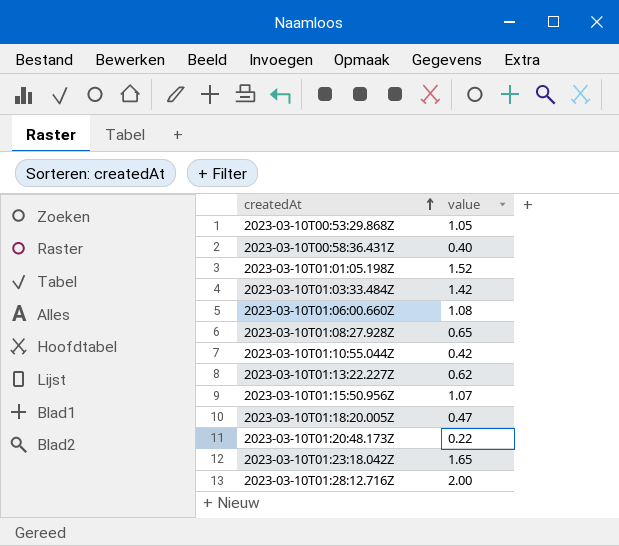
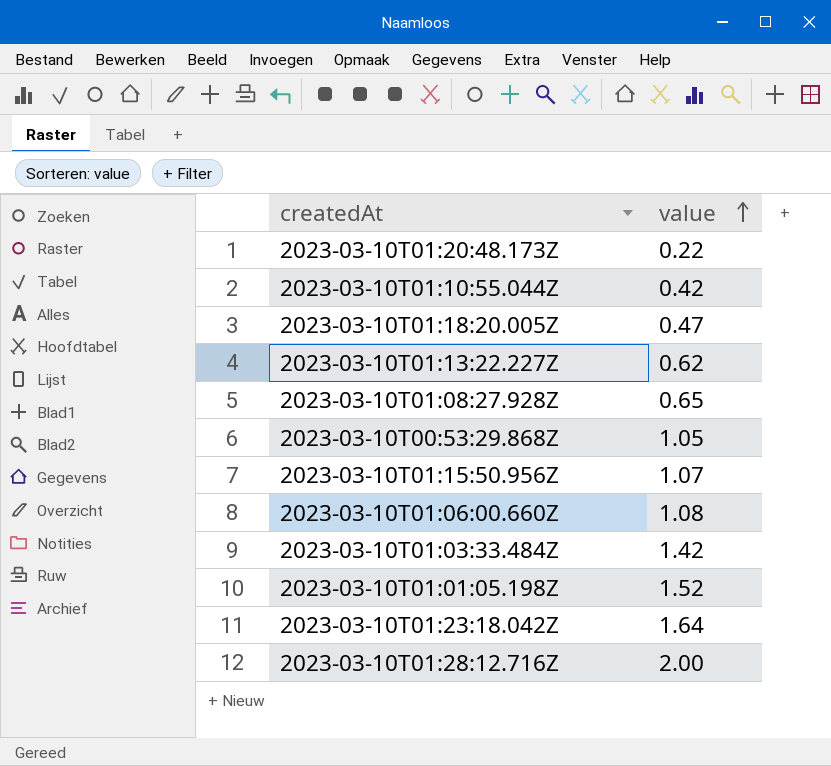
row order: createdAt ascending -> value ascending
row 2023-03-10T00:58:36.431Z: 0.40 -> none
2023-03-10T01:23:18.042Z | value: 1.65 -> 1.64

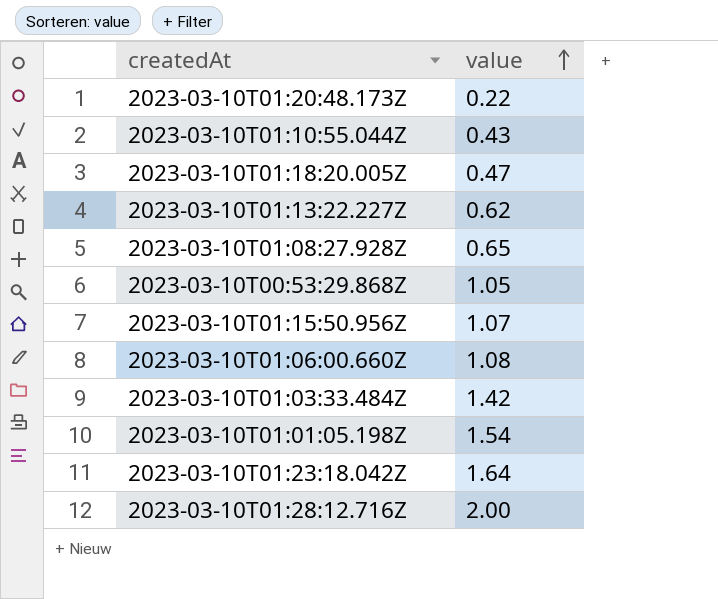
2023-03-10T01:10:55.044Z | value: 0.42 -> 0.43
2023-03-10T01:01:05.198Z | value: 1.52 -> 1.54

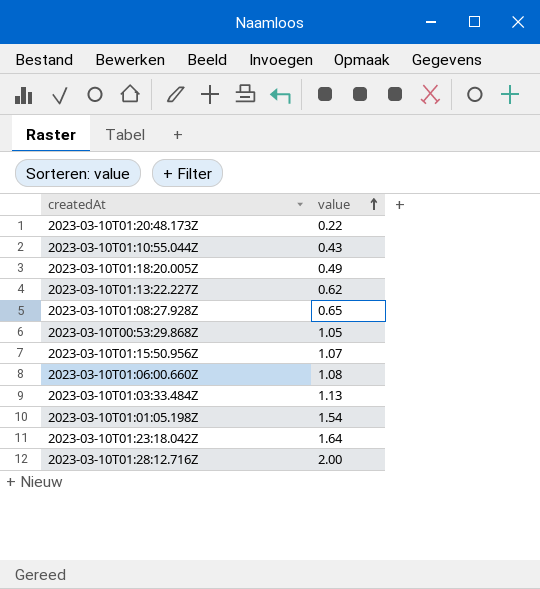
2023-03-10T01:18:20.005Z | value: 0.47 -> 0.49
2023-03-10T01:03:33.484Z | value: 1.42 -> 1.13

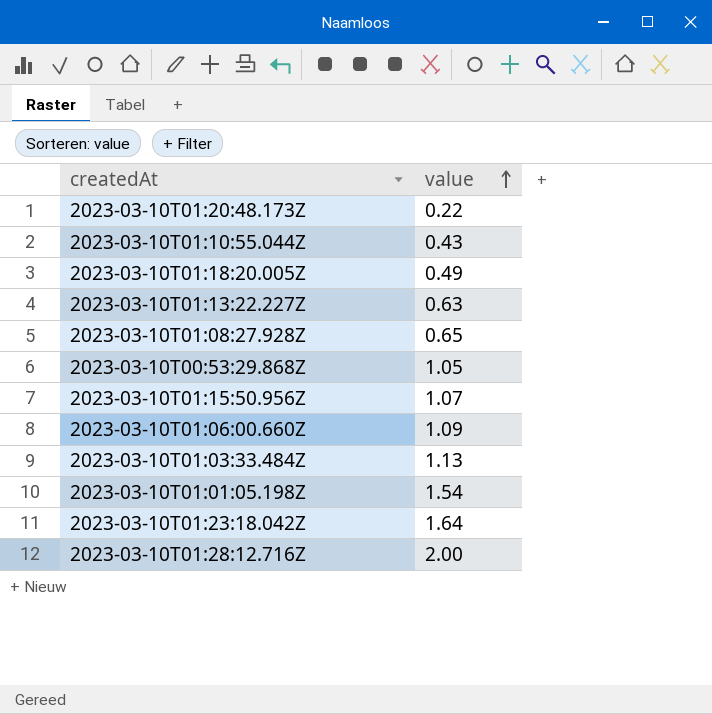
2023-03-10T01:13:22.227Z | value: 0.62 -> 0.63
2023-03-10T01:06:00.660Z | value: 1.08 -> 1.09

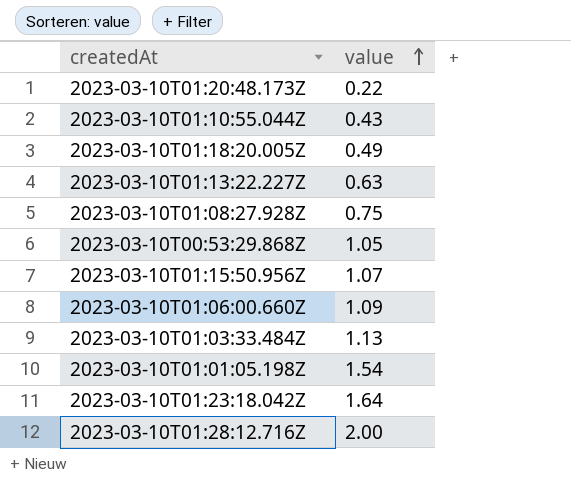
2023-03-10T01:08:27.928Z | value: 0.65 -> 0.75

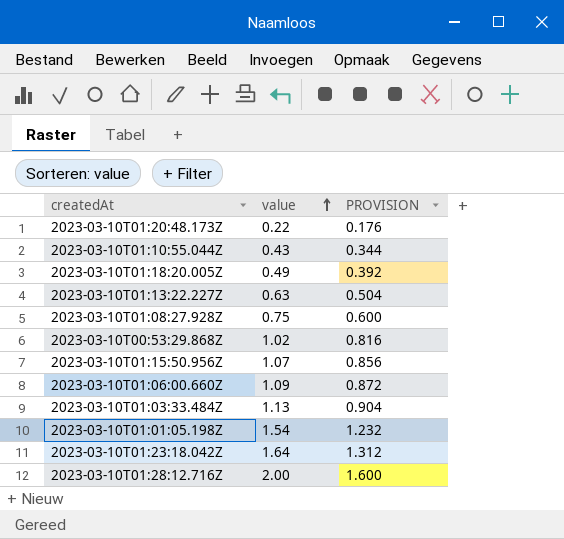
column PROVISION | formula: none -> [value] * 0.8
2023-03-10T00:53:29.868Z | value: 1.05 -> 1.02

